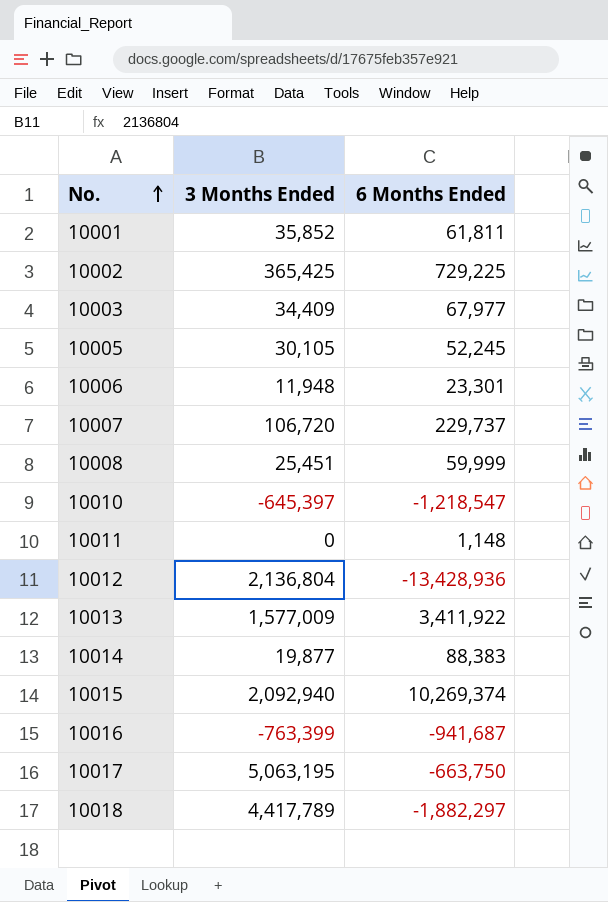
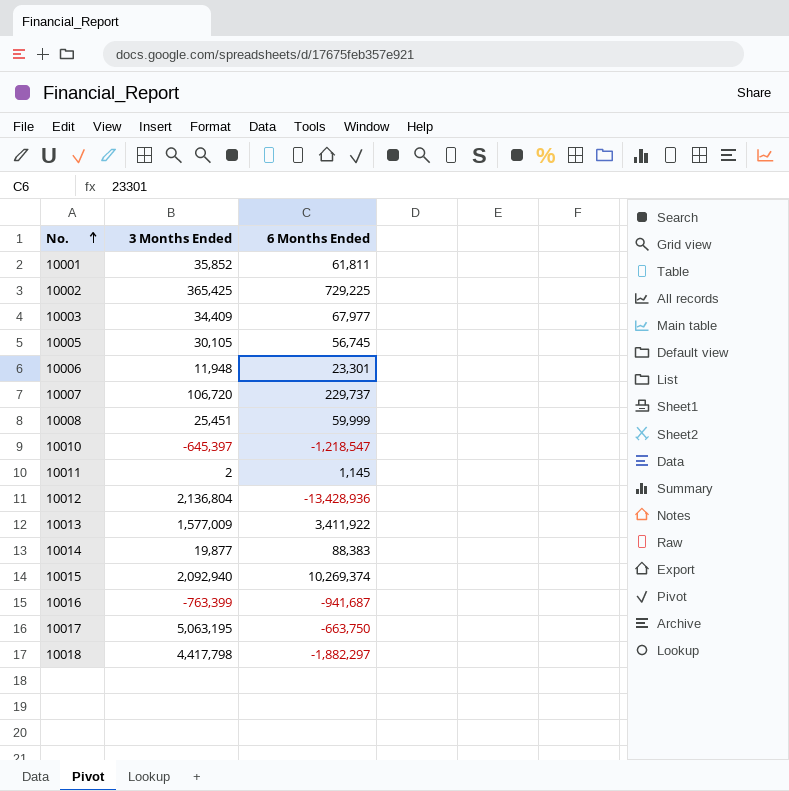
10005 | 6 Months Ended: 52,245 -> 56,745
10011 | 3 Months Ended: 0 -> 2
10011 | 6 Months Ended: 1,148 -> 1,145
10018 | 3 Months Ended: 4,417,789 -> 4,417,798

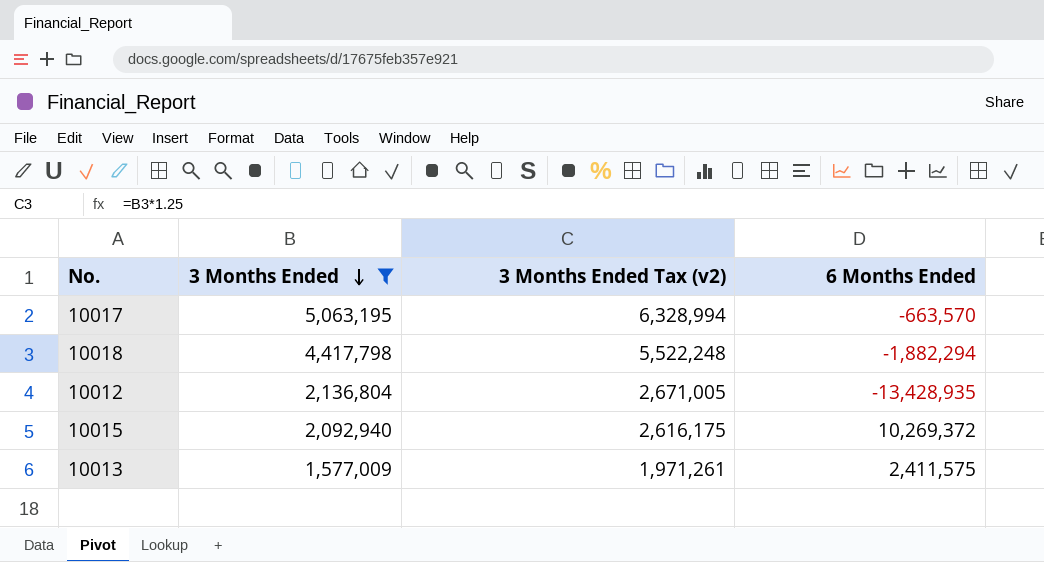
filter: none -> 3 Months Ended >= 1,577,009
row order: No. ascending -> 3 Months Ended descending
column 3 Months Ended Tax (v2) | formula: none -> [3 Months Ended] * 1.25
10017 | 6 Months Ended: -663,750 -> -663,570
10018 | 6 Months Ended: -1,882,297 -> -1,882,294
10012 | 6 Months Ended: -13,428,936 -> -13,428,935
10015 | 6 Months Ended: 10,269,374 -> 10,269,372
10013 | 6 Months Ended: 3,411,922 -> 2,411,575

